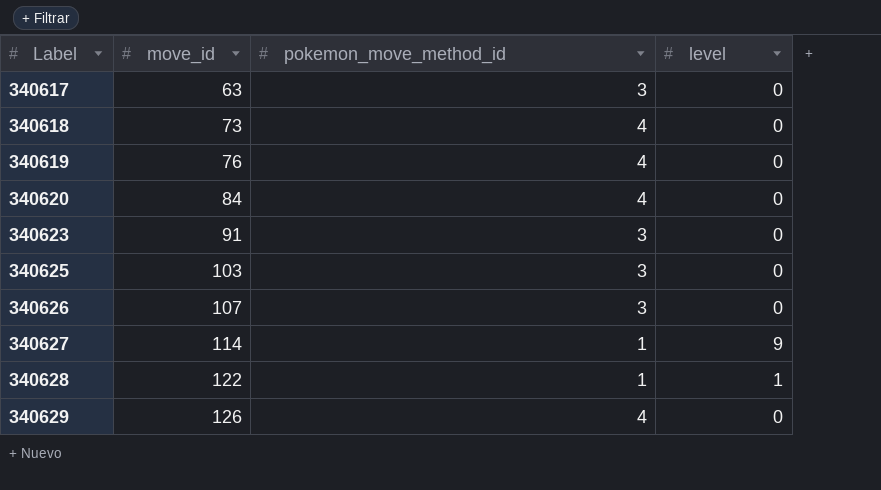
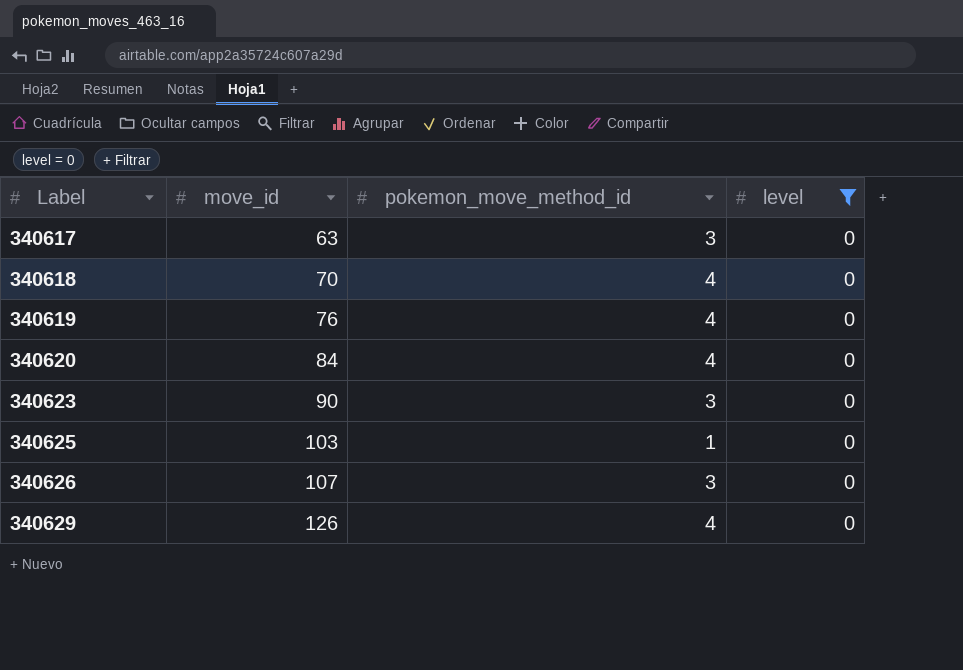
filter: none -> level = 0
340618 | move_id: 73 -> 70
340623 | move_id: 91 -> 90
340625 | pokemon_move_method_id: 3 -> 1

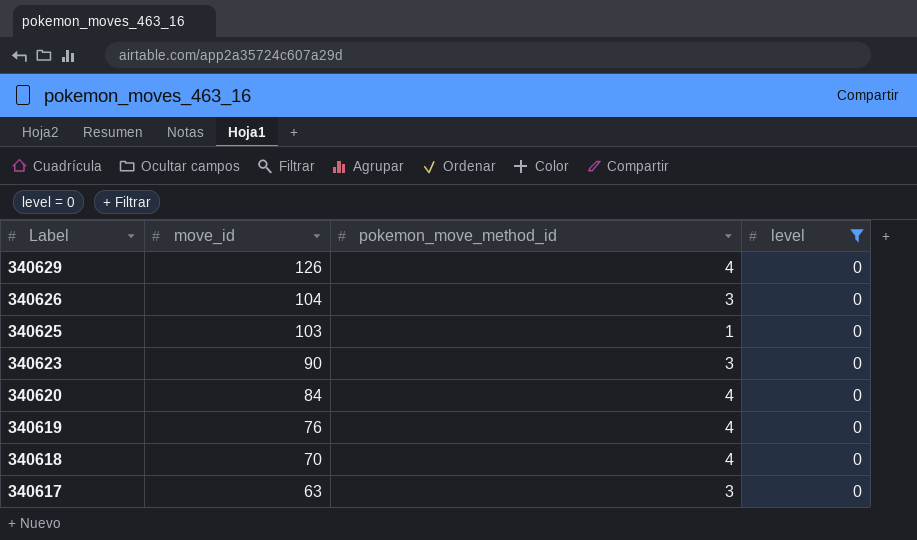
row order: Label ascending -> Label descending
340626 | move_id: 107 -> 104

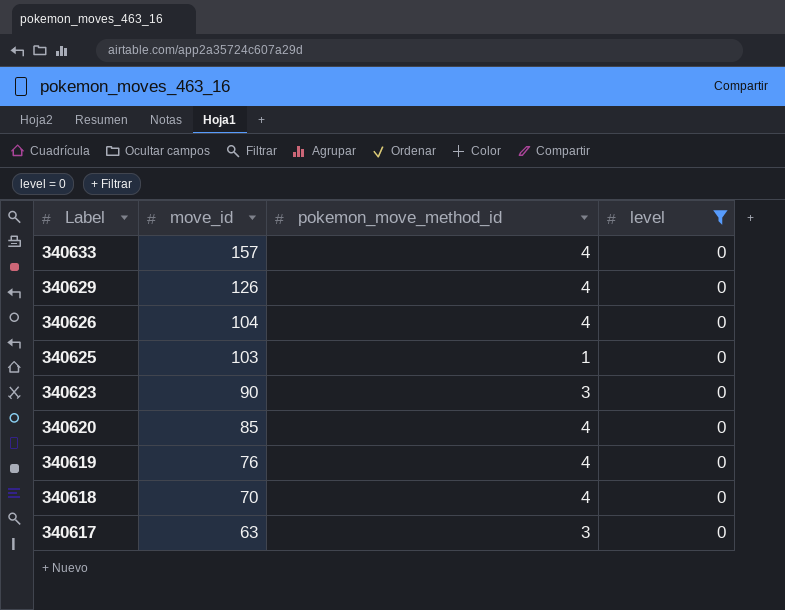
row 340633: none -> 157 | 4 | 0
340626 | pokemon_move_method_id: 3 -> 4
340620 | move_id: 84 -> 85

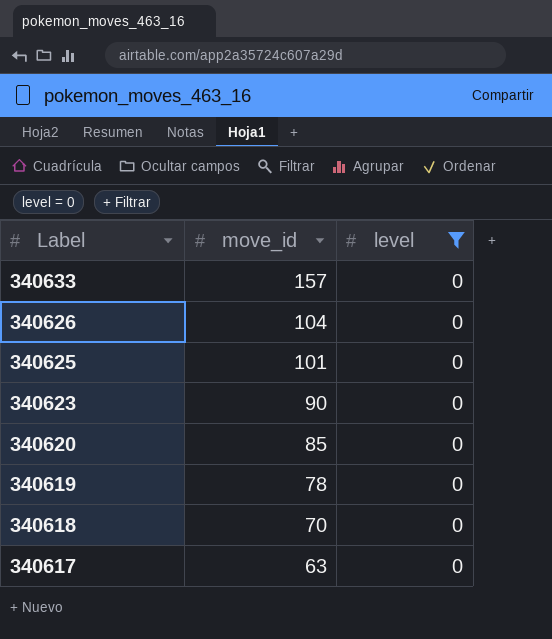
column pokemon_move_method_id | position: 3 -> none
row 340629: 126 | 4 | 0 -> none
340625 | move_id: 103 -> 101
340619 | move_id: 76 -> 78

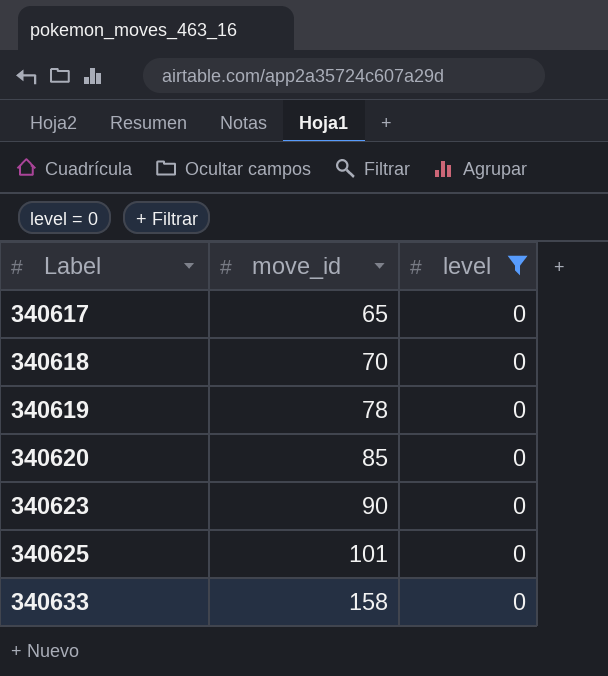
row order: Label descending -> Label ascending
row 340626: 104 | 0 -> none
340617 | move_id: 63 -> 65
340633 | move_id: 157 -> 158

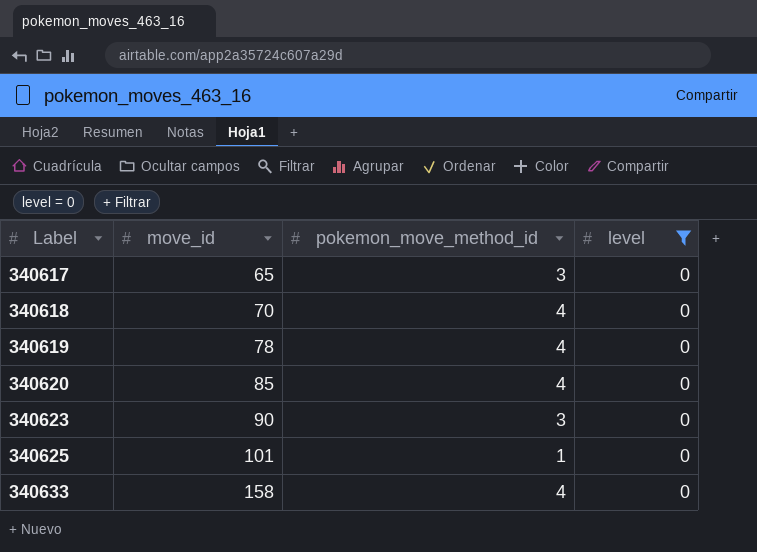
column pokemon_move_method_id | position: none -> 3

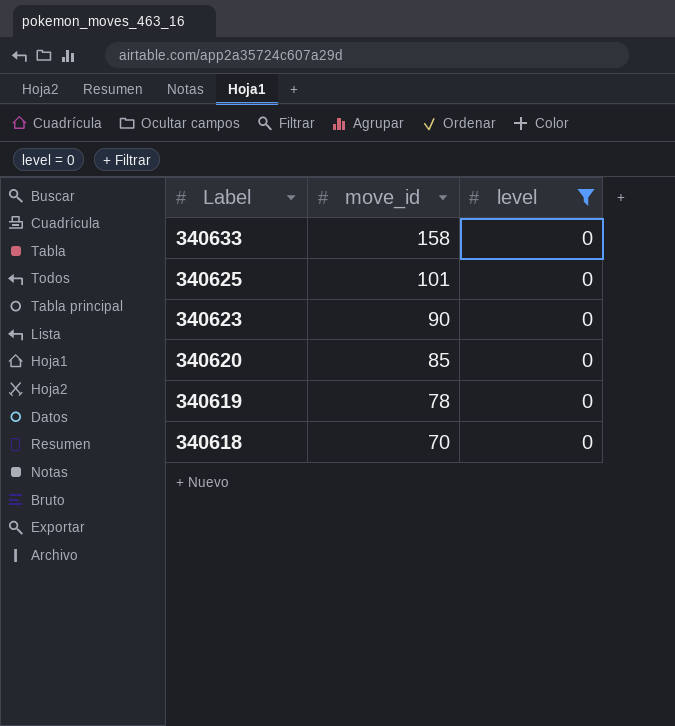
row order: Label ascending -> Label descending
column pokemon_move_method_id | position: 3 -> none
row 340617: 65 | 3 | 0 -> none

